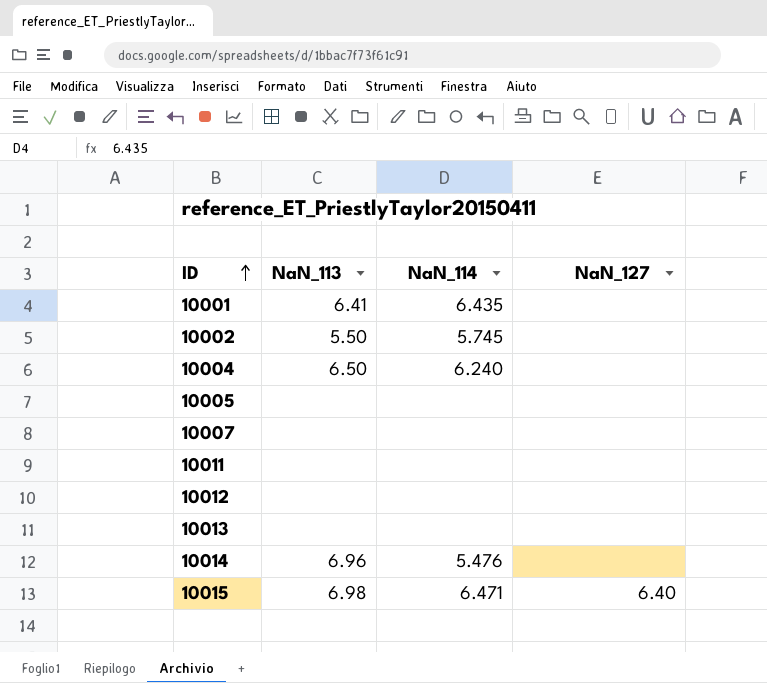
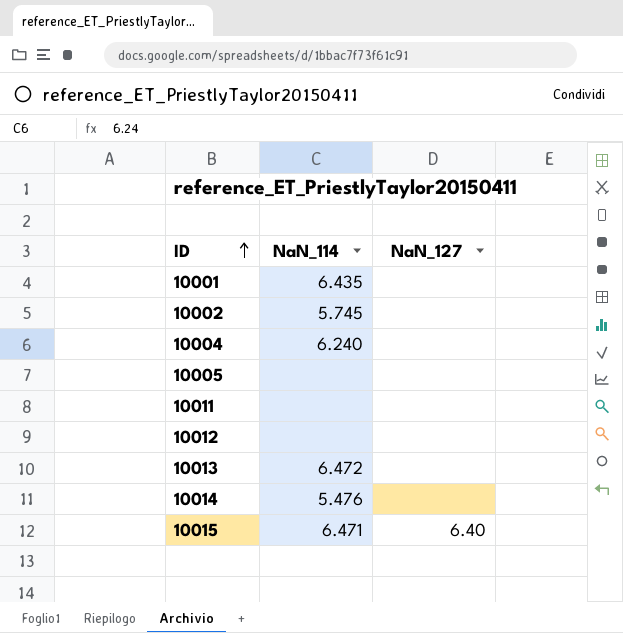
column NaN_113 | position: 2 -> none
row 10007: none | none | none -> none
10013 | NaN_114: none -> 6.472

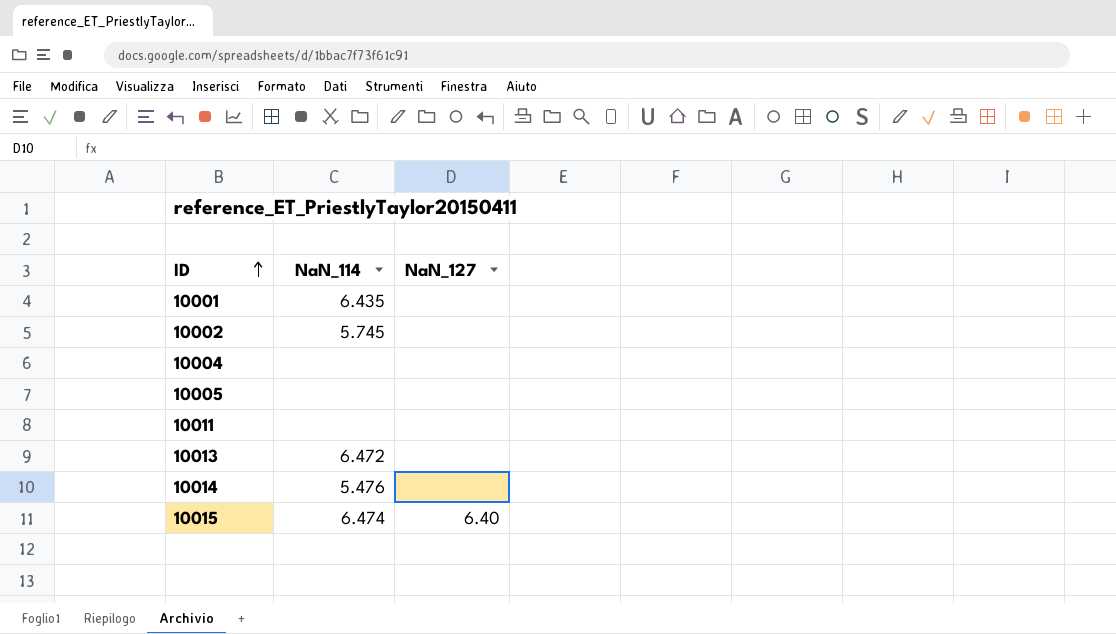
row 10012: none | none -> none
10004 | NaN_114: 6.240 -> none
10015 | NaN_114: 6.471 -> 6.474

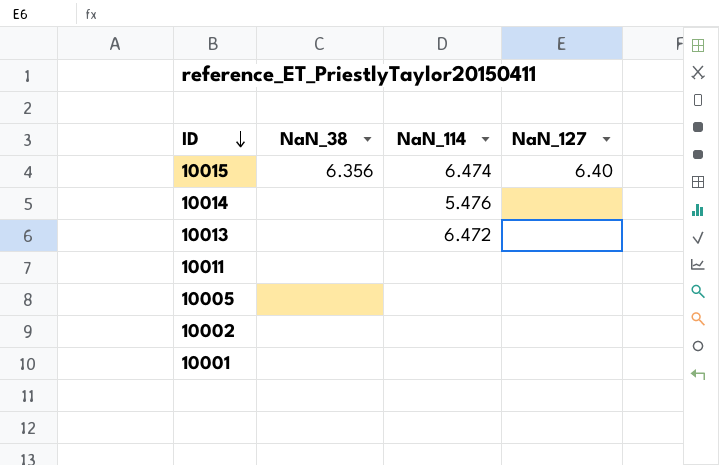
row order: ID ascending -> ID descending
column NaN_38 | position: none -> 2
row 10004: none | none -> none
10002 | NaN_114: 5.745 -> none
10001 | NaN_114: 6.435 -> none

